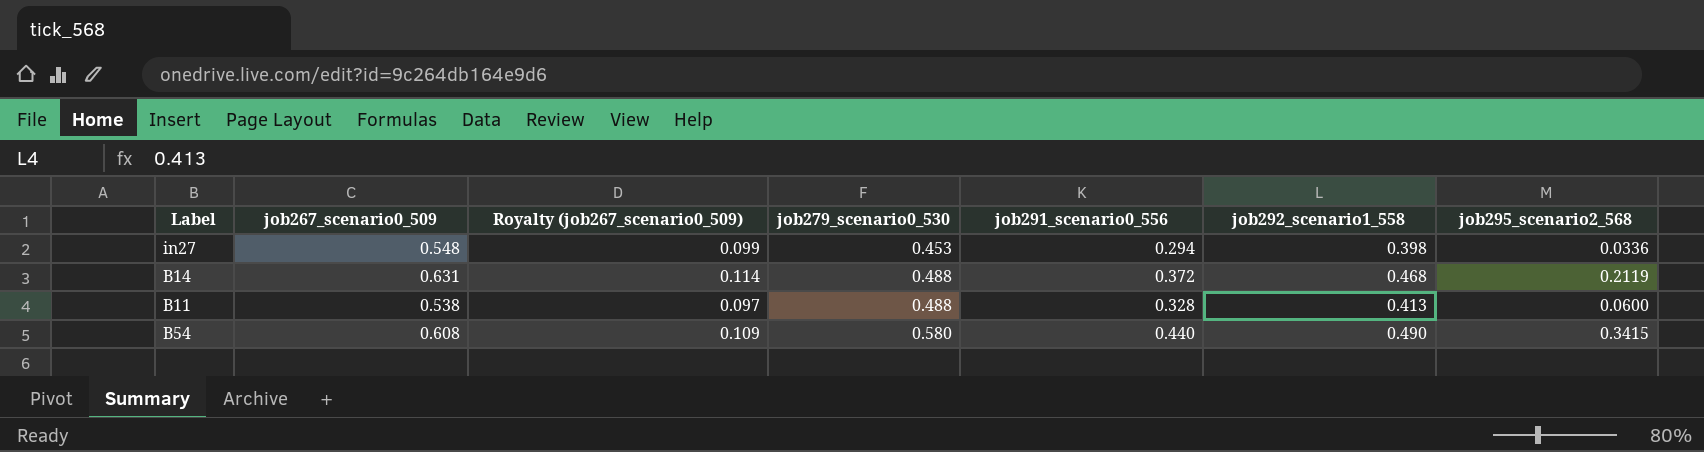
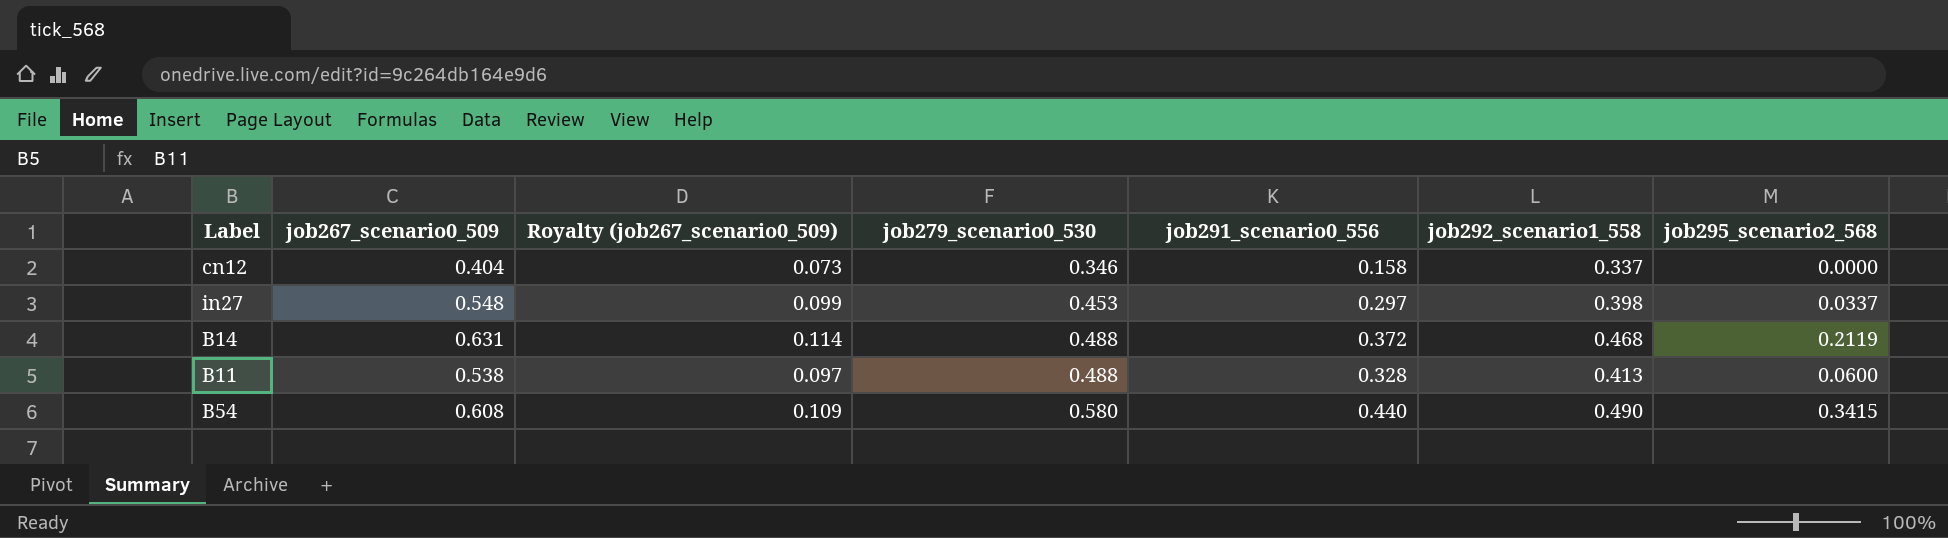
row cn12: none -> 0.404 | 0.073 | 0.346 | 0.158 | 0.337 | 0.0000
in27 | job291_scenario0_556: 0.294 -> 0.297
in27 | job295_scenario2_568: 0.0336 -> 0.0337

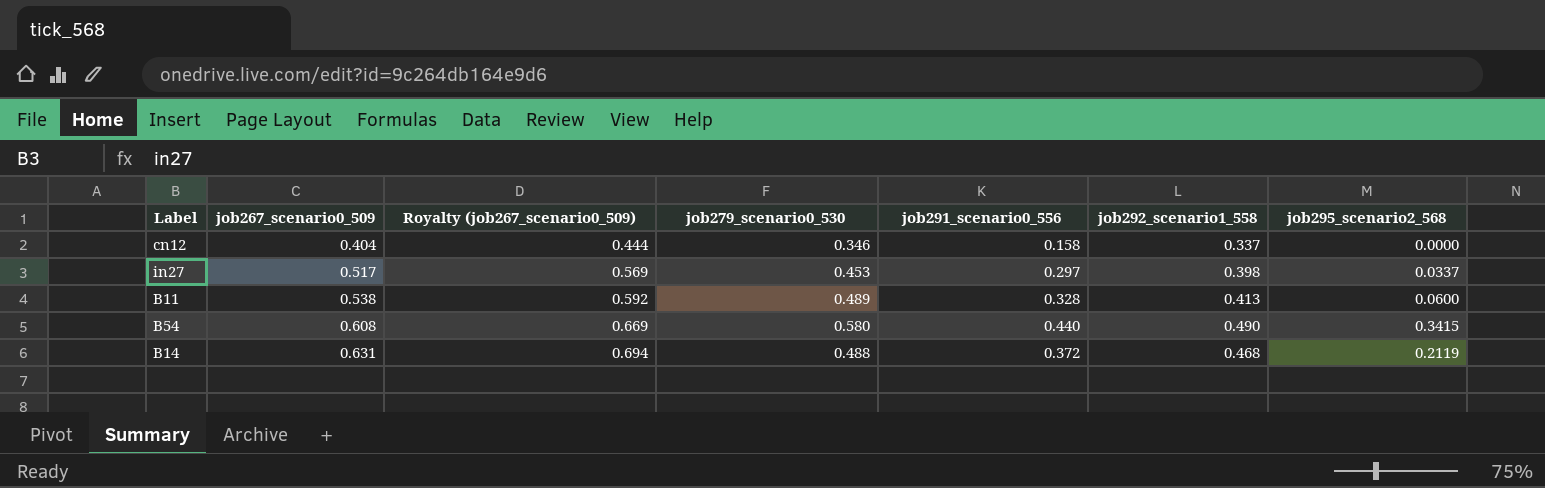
row order: job279_scenario0_530 ascending -> job267_scenario0_509 ascending
column Royalty (job267_scenario0_509) | formula: [job267_scenario0_509] * 0.18 -> [job267_scenario0_509] * 1.1
in27 | job267_scenario0_509: 0.548 -> 0.517
B11 | job279_scenario0_530: 0.488 -> 0.489

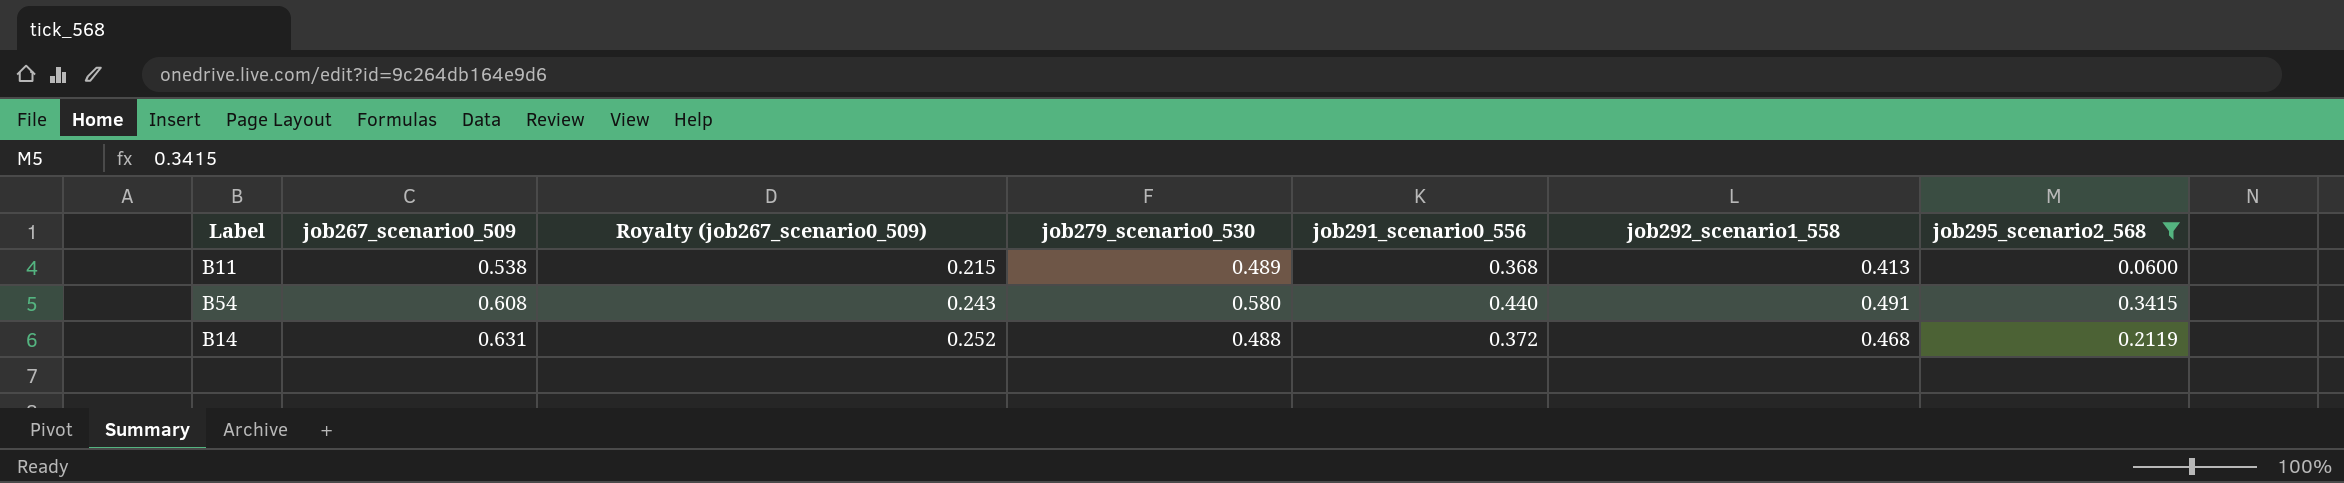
filter: none -> job295_scenario2_568 >= 0.0600
column Royalty (job267_scenario0_509) | formula: [job267_scenario0_509] * 1.1 -> [job267_scenario0_509] * 0.4
B11 | job291_scenario0_556: 0.328 -> 0.368
B54 | job292_scenario1_558: 0.490 -> 0.491

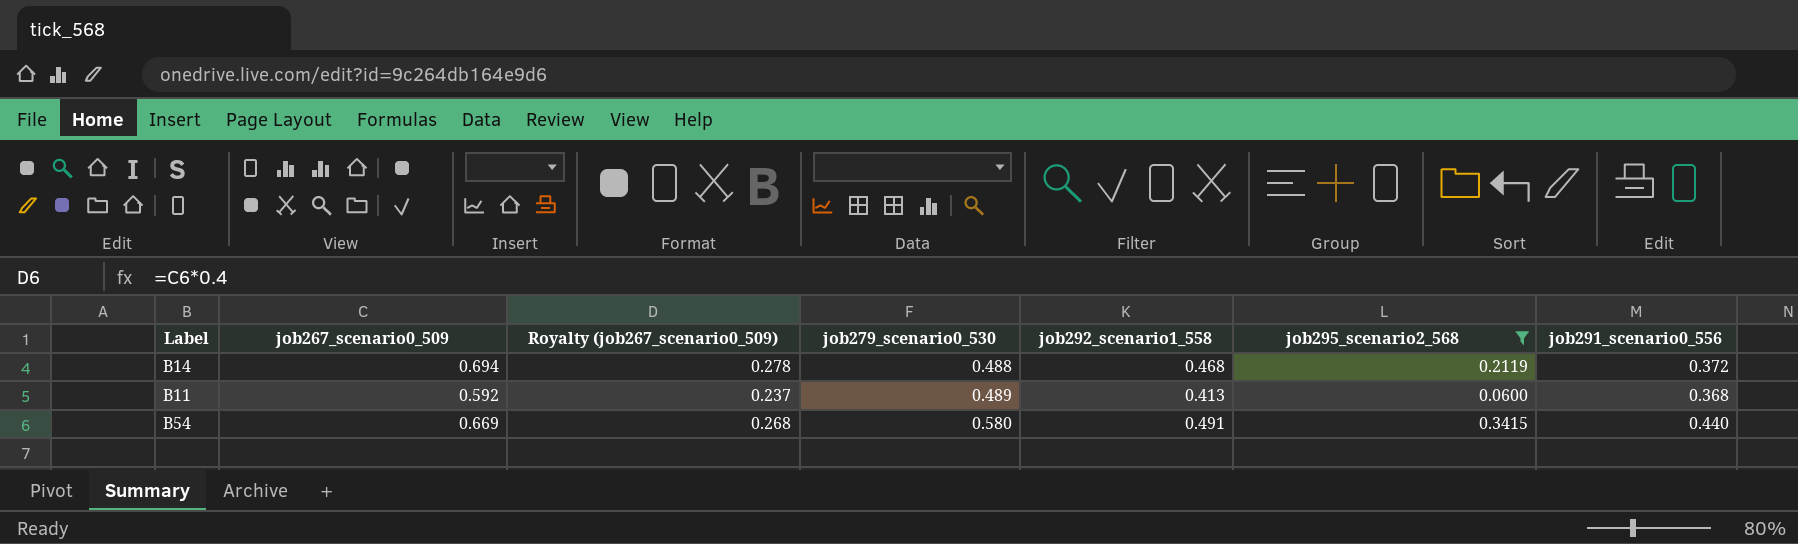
row order: job267_scenario0_509 ascending -> job279_scenario0_530 ascending
column job291_scenario0_556 | position: 5 -> 7
B14 | job267_scenario0_509: 0.631 -> 0.694
B14 | Royalty (job267_scenario0_509): 0.252 -> 0.278
B11 | job267_scenario0_509: 0.538 -> 0.592
B11 | Royalty (job267_scenario0_509): 0.215 -> 0.237
B54 | job267_scenario0_509: 0.608 -> 0.669
B54 | Royalty (job267_scenario0_509): 0.243 -> 0.268

